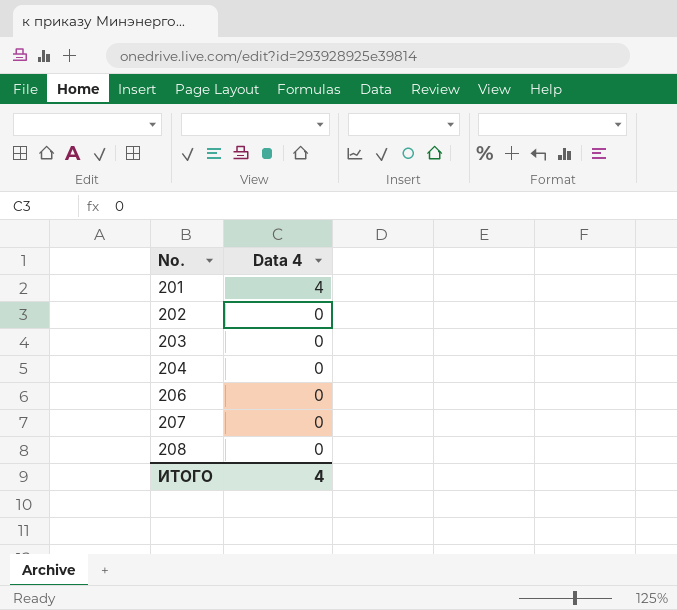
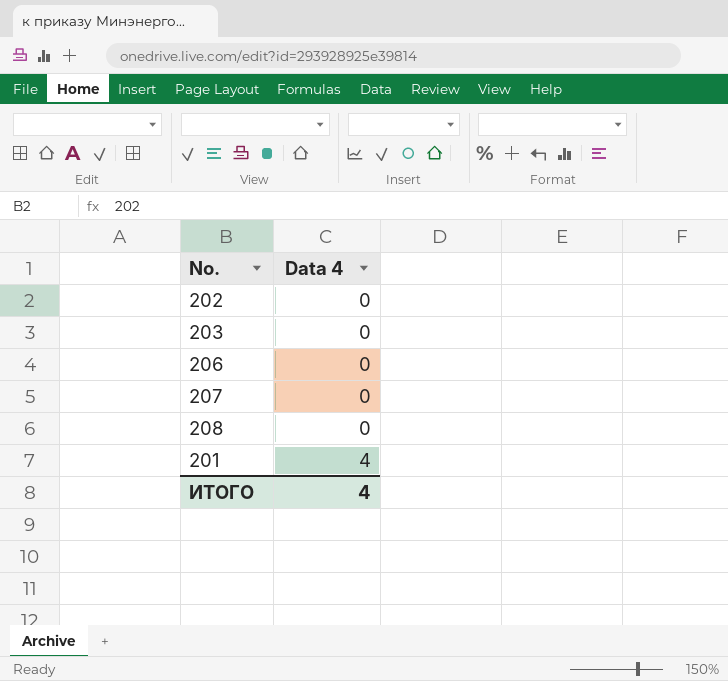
row order: No. ascending -> Data 4 ascending
row 204: 0 -> none

